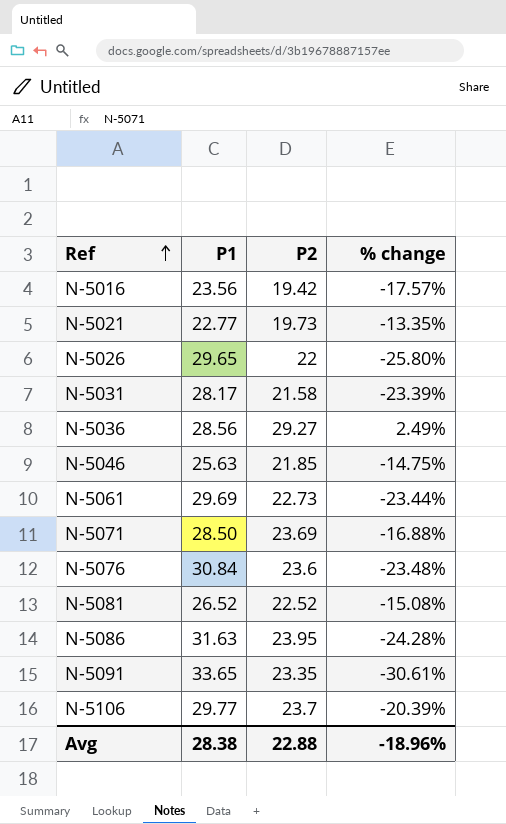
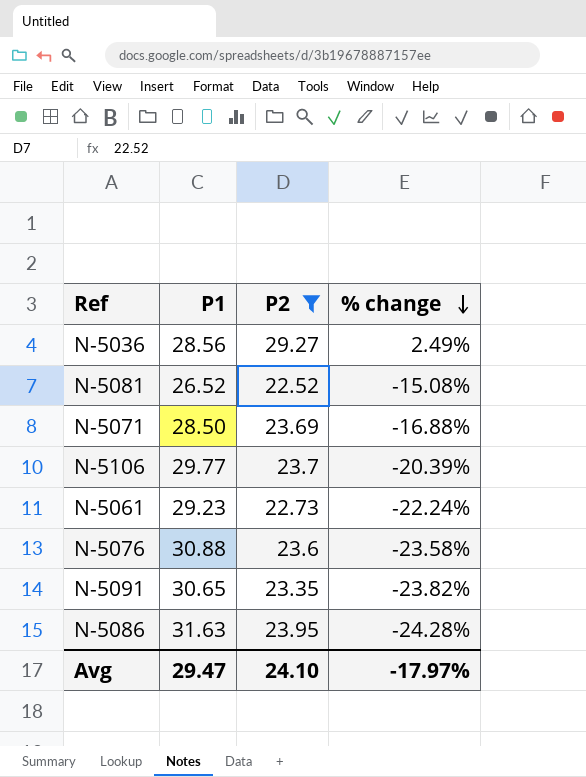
filter: none -> P2 >= 22.52
row order: Ref ascending -> % change descending
N-5061 | P1: 29.69 -> 29.23
N-5061 | % change: -23.44% -> -22.24%
N-5076 | P1: 30.84 -> 30.88
N-5076 | % change: -23.48% -> -23.58%
N-5091 | P1: 33.65 -> 30.65
N-5091 | % change: -30.61% -> -23.82%
Avg | P1: 28.38 -> 29.47
Avg | P2: 22.88 -> 24.10
Avg | % change: -18.96% -> -17.97%

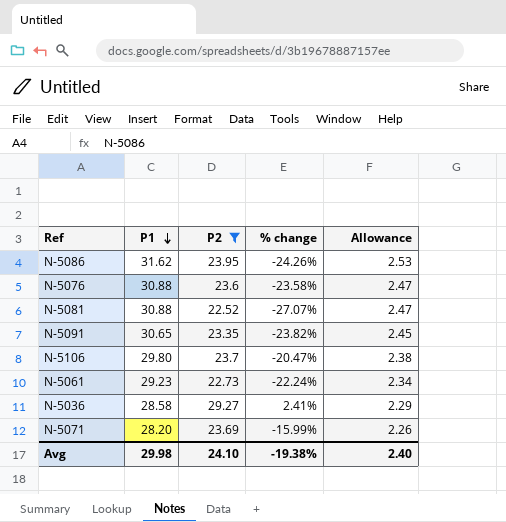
row order: % change descending -> P1 descending
column Allowance | formula: none -> [P1] * 0.08
N-5086 | P1: 31.63 -> 31.62
N-5086 | % change: -24.28% -> -24.26%
N-5081 | P1: 26.52 -> 30.88
N-5081 | % change: -15.08% -> -27.07%
N-5106 | P1: 29.77 -> 29.80
N-5106 | % change: -20.39% -> -20.47%
N-5036 | P1: 28.56 -> 28.58
N-5036 | % change: 2.49% -> 2.41%
N-5071 | P1: 28.50 -> 28.20
N-5071 | % change: -16.88% -> -15.99%
Avg | P1: 29.47 -> 29.98
Avg | % change: -17.97% -> -19.38%

